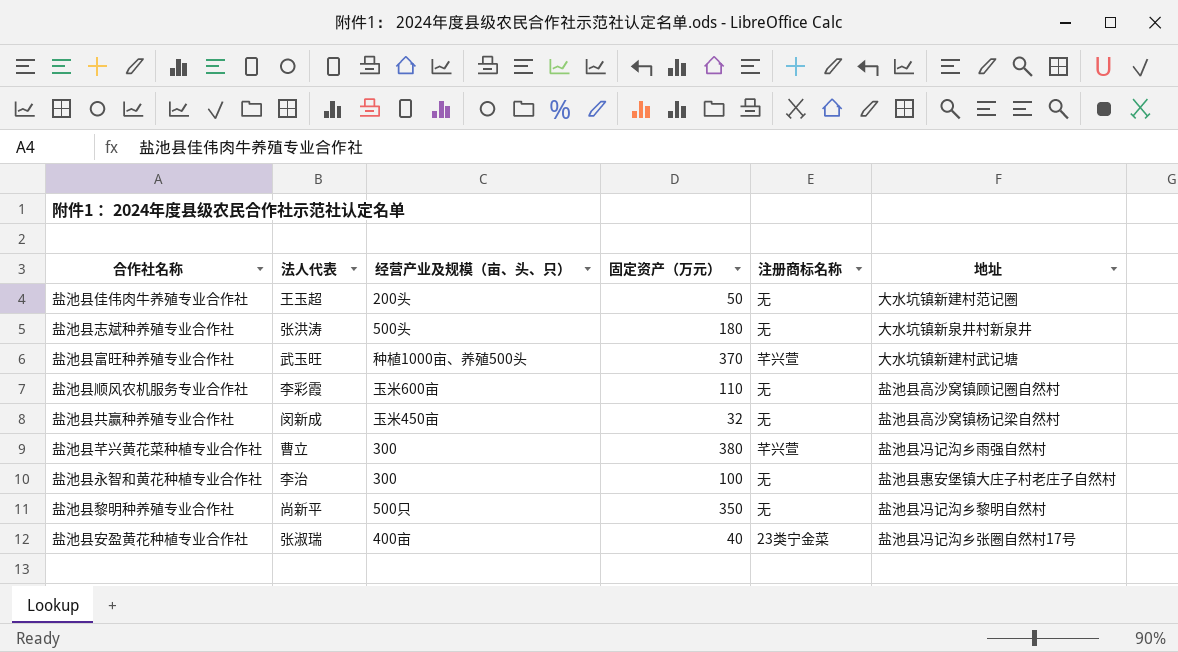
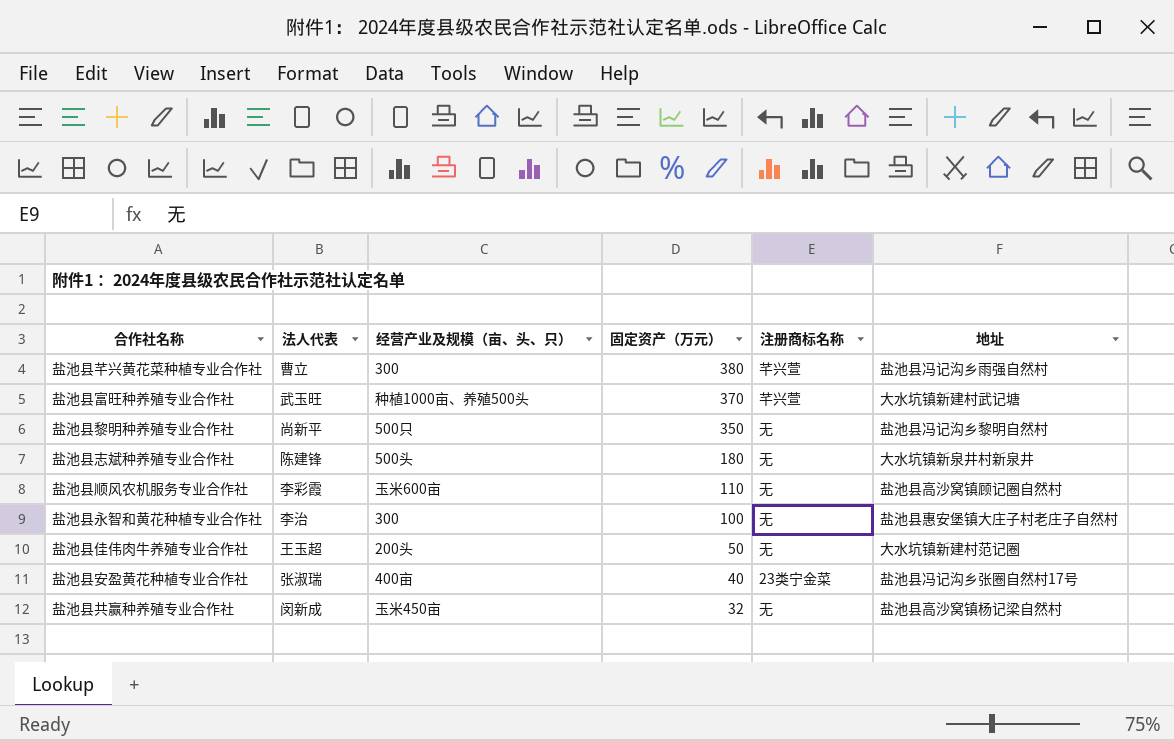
row order: none -> 固定资产（万元） descending
盐池县志斌种养殖专业合作社 | 法人代表: 张洪涛 -> 陈建锋

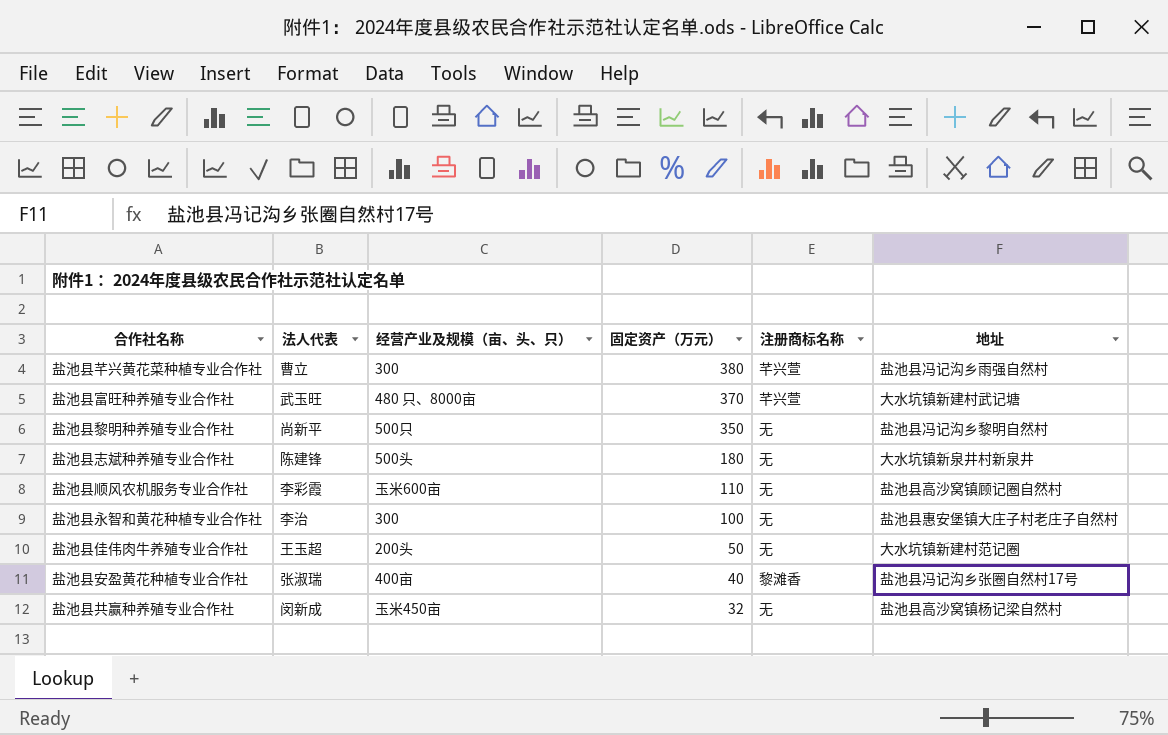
盐池县富旺种养殖专业合作社 | 经营产业及规模（亩、头、只）: 种植1000亩、养殖500头 -> 480 只、8000亩
盐池县安盈黄花种植专业合作社 | 注册商标名称: 23类宁金菜 -> 黎滩香

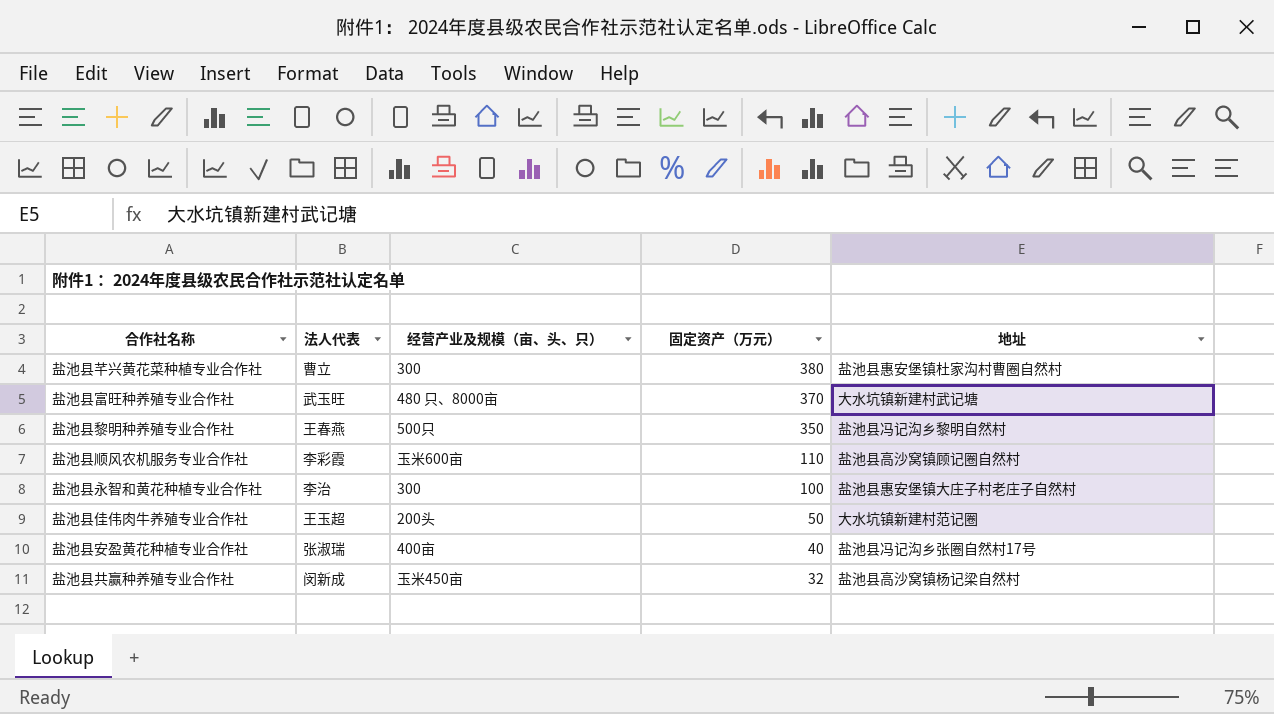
column 注册商标名称 | position: 5 -> none
row 盐池县志斌种养殖专业合作社: 陈建锋 | 500头 | 180 | 无 | 大水坑镇新泉井村新泉井 -> none
盐池县芊兴黄花菜种植专业合作社 | 地址: 盐池县冯记沟乡雨强自然村 -> 盐池县惠安堡镇杜家沟村曹圈自然村
盐池县黎明种养殖专业合作社 | 法人代表: 尚新平 -> 王春燕

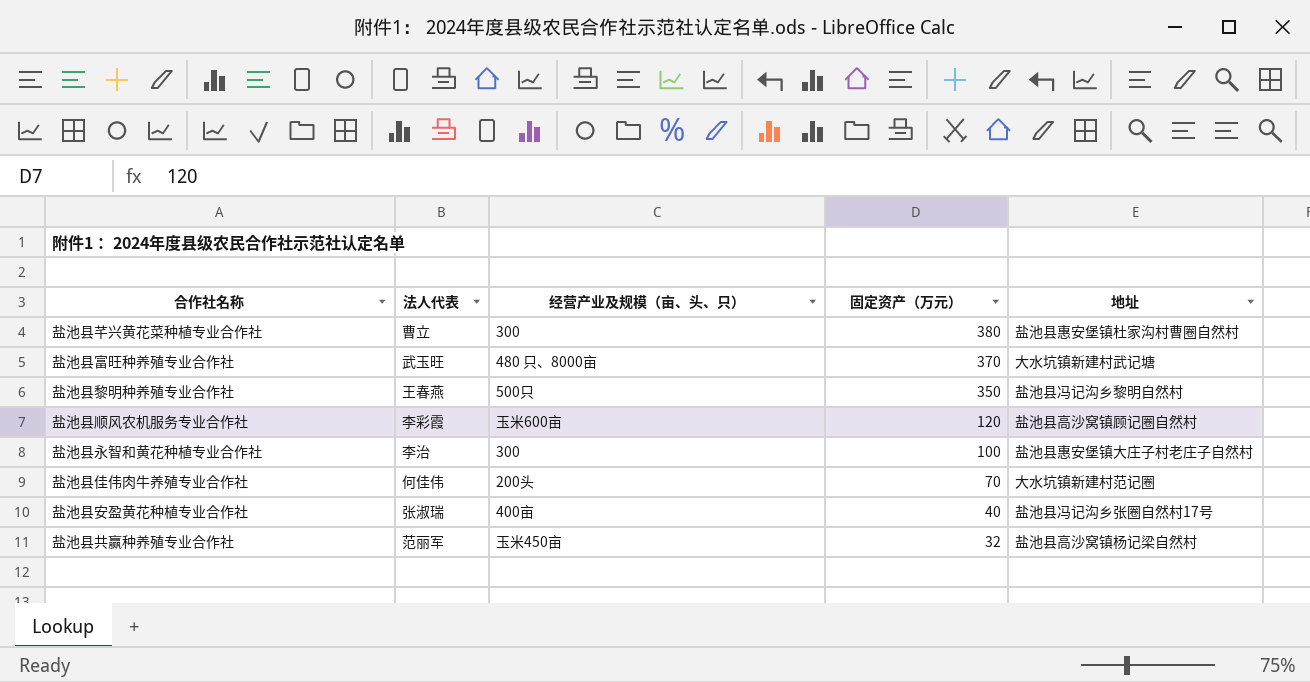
盐池县顺风农机服务专业合作社 | 固定资产（万元）: 110 -> 120
盐池县佳伟肉牛养殖专业合作社 | 法人代表: 王玉超 -> 何佳伟
盐池县佳伟肉牛养殖专业合作社 | 固定资产（万元）: 50 -> 70
盐池县共赢种养殖专业合作社 | 法人代表: 闵新成 -> 范丽军

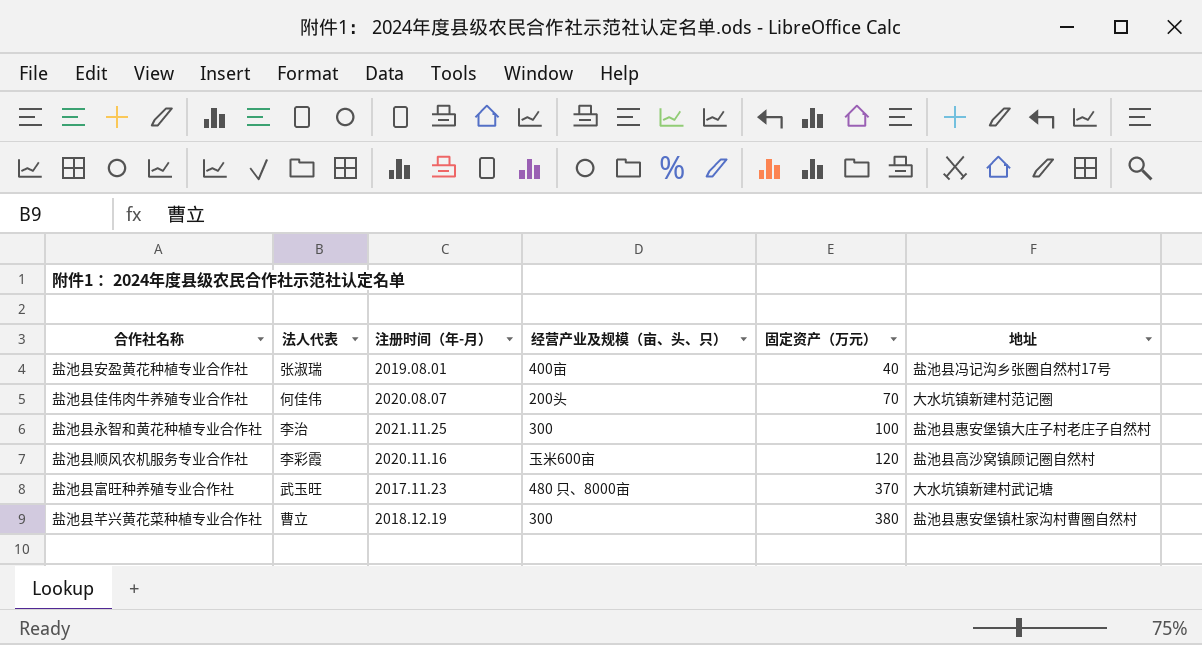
row order: 固定资产（万元） descending -> 固定资产（万元） ascending
column 注册时间（年-月） | position: none -> 3
row 盐池县黎明种养殖专业合作社: 王春燕 | 500只 | 350 | 盐池县冯记沟乡黎明自然村 -> none
row 盐池县共赢种养殖专业合作社: 范丽军 | 玉米450亩 | 32 | 盐池县高沙窝镇杨记梁自然村 -> none

